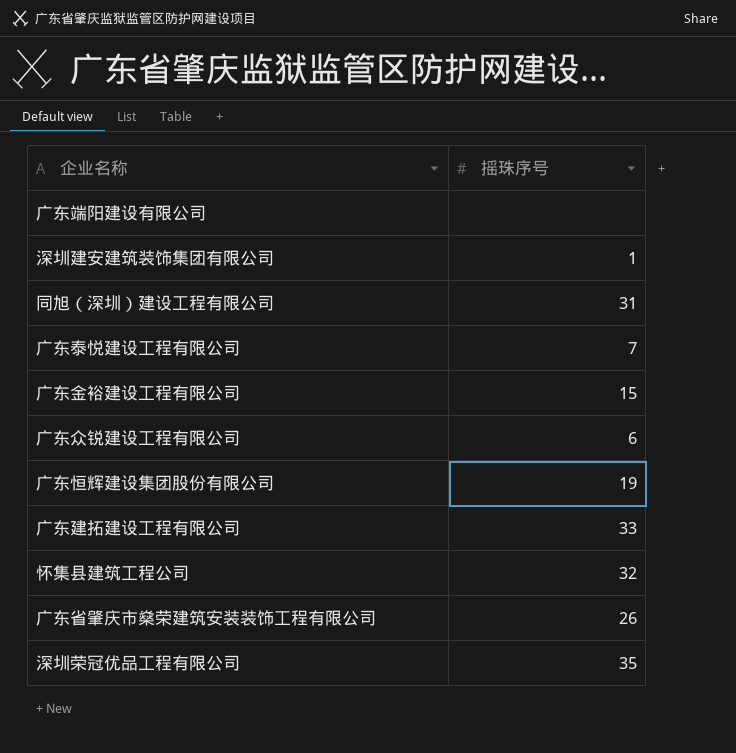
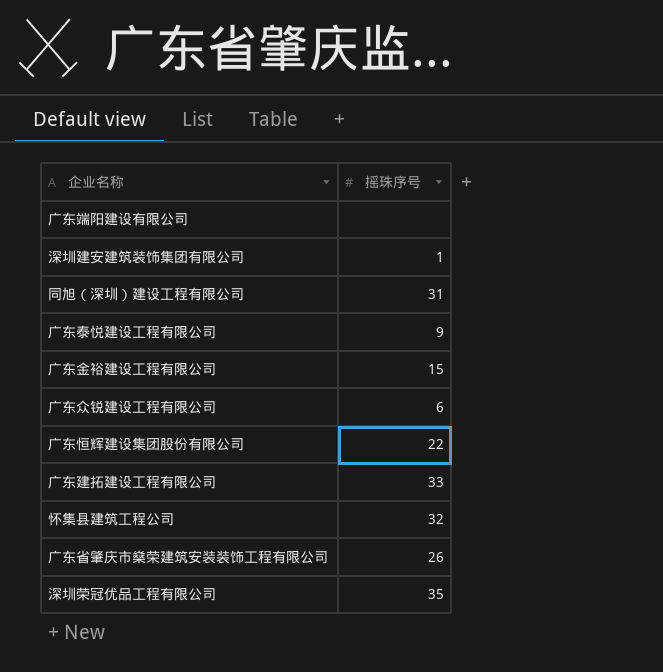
广东泰悦建设工程有限公司 | 摇珠序号: 7 -> 9
广东恒辉建设集团股份有限公司 | 摇珠序号: 19 -> 22

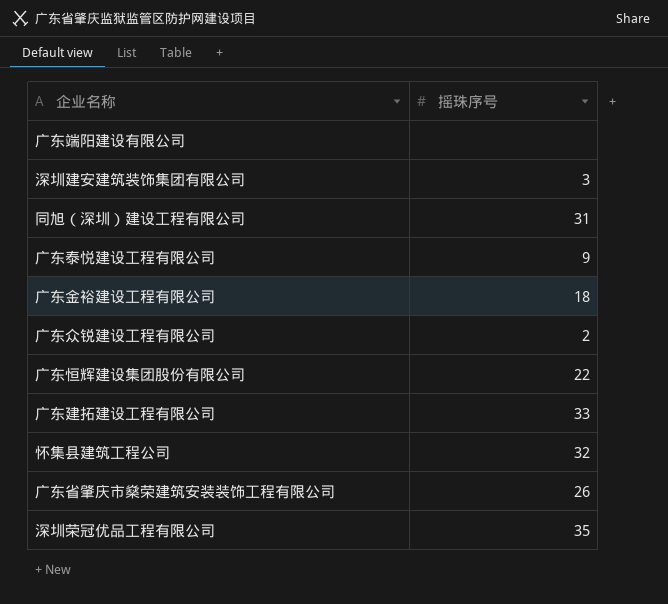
深圳建安建筑装饰集团有限公司 | 摇珠序号: 1 -> 3
广东金裕建设工程有限公司 | 摇珠序号: 15 -> 18
广东众锐建设工程有限公司 | 摇珠序号: 6 -> 2

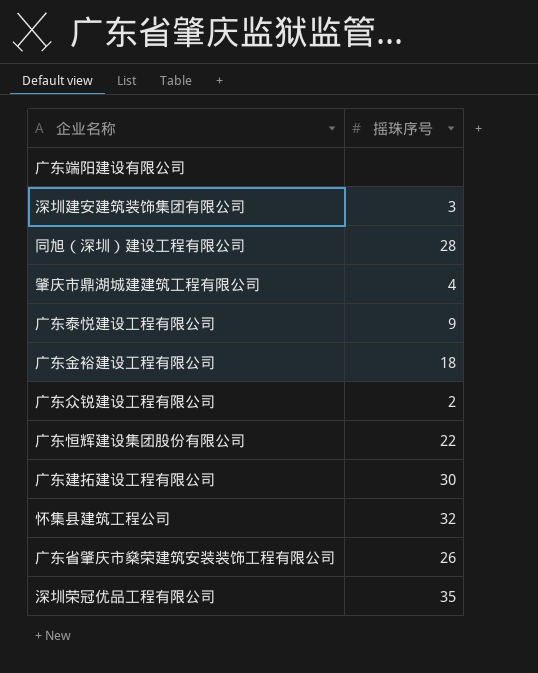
同旭（深圳）建设工程有限公司 | 摇珠序号: 31 -> 28
row 肇庆市鼎湖城建建筑工程有限公司: none -> 4
广东建拓建设工程有限公司 | 摇珠序号: 33 -> 30

